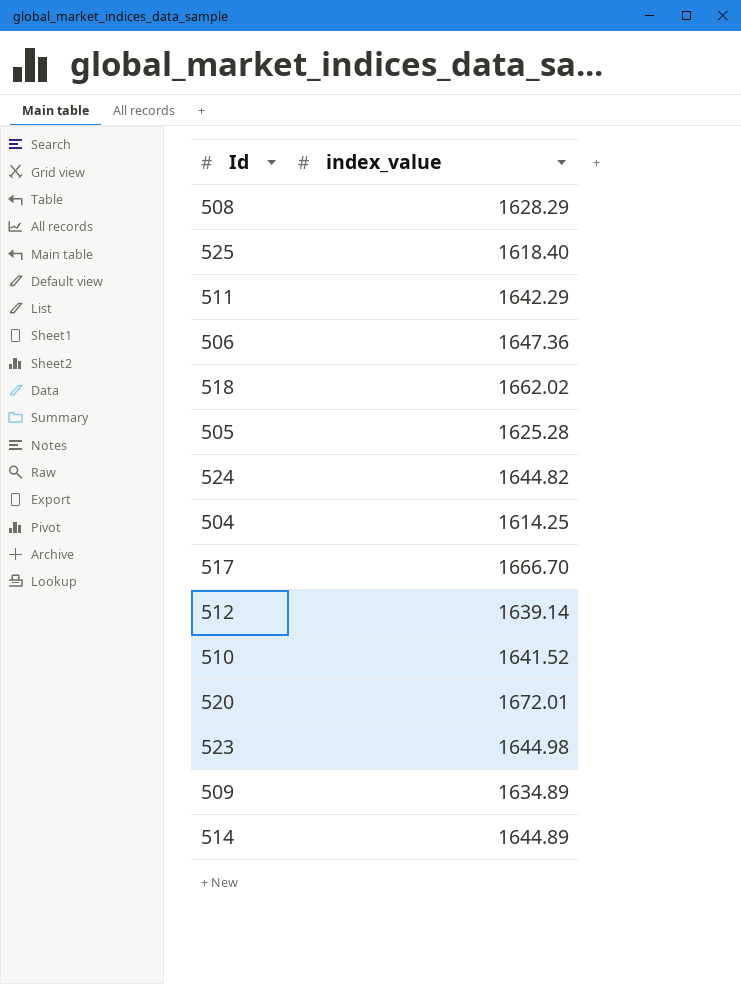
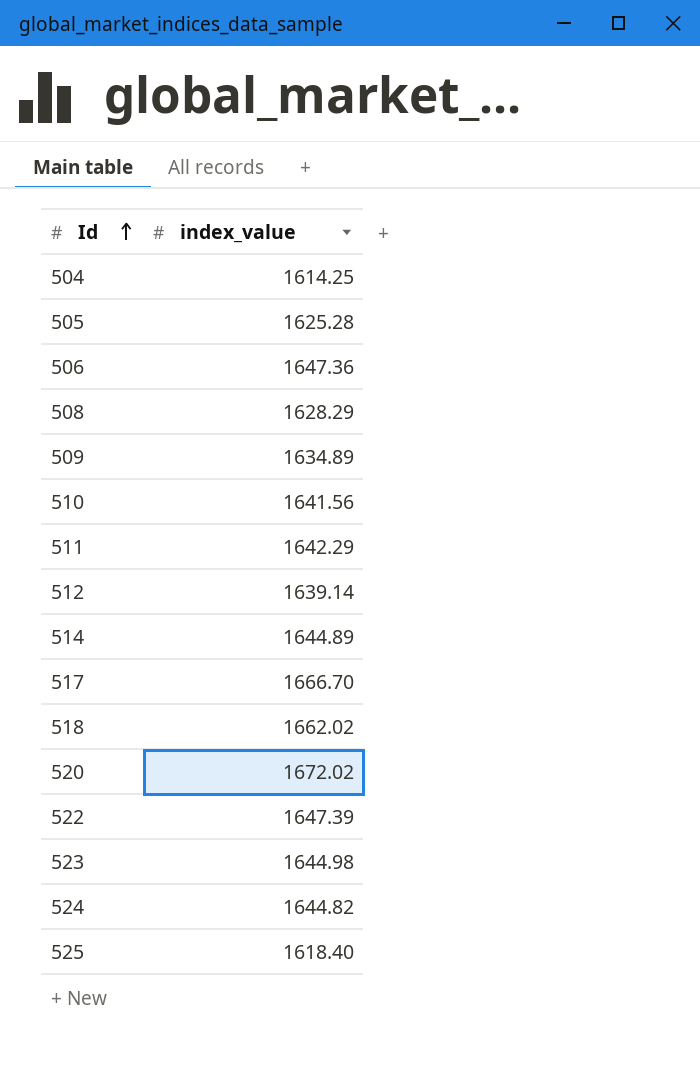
row order: none -> Id ascending
510 | index_value: 1641.52 -> 1641.56
520 | index_value: 1672.01 -> 1672.02
row 522: none -> 1647.39

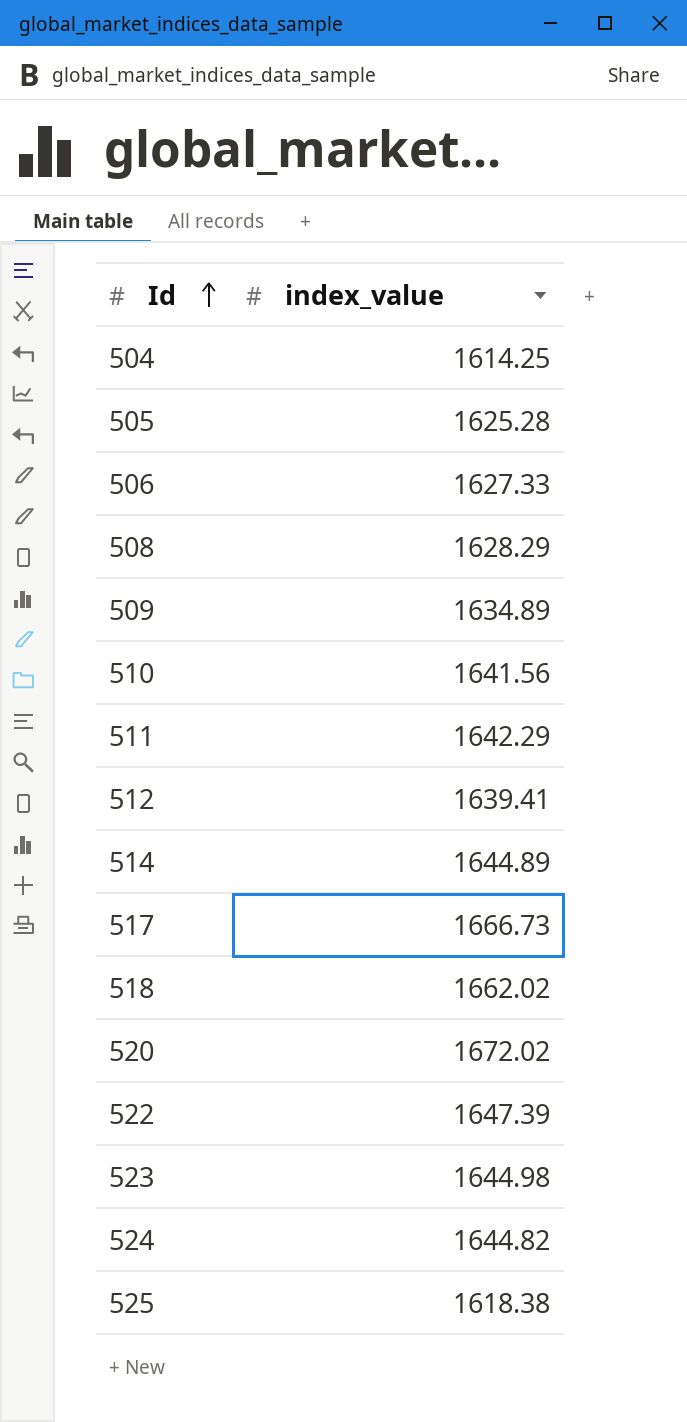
506 | index_value: 1647.36 -> 1627.33
512 | index_value: 1639.14 -> 1639.41
517 | index_value: 1666.70 -> 1666.73
525 | index_value: 1618.40 -> 1618.38

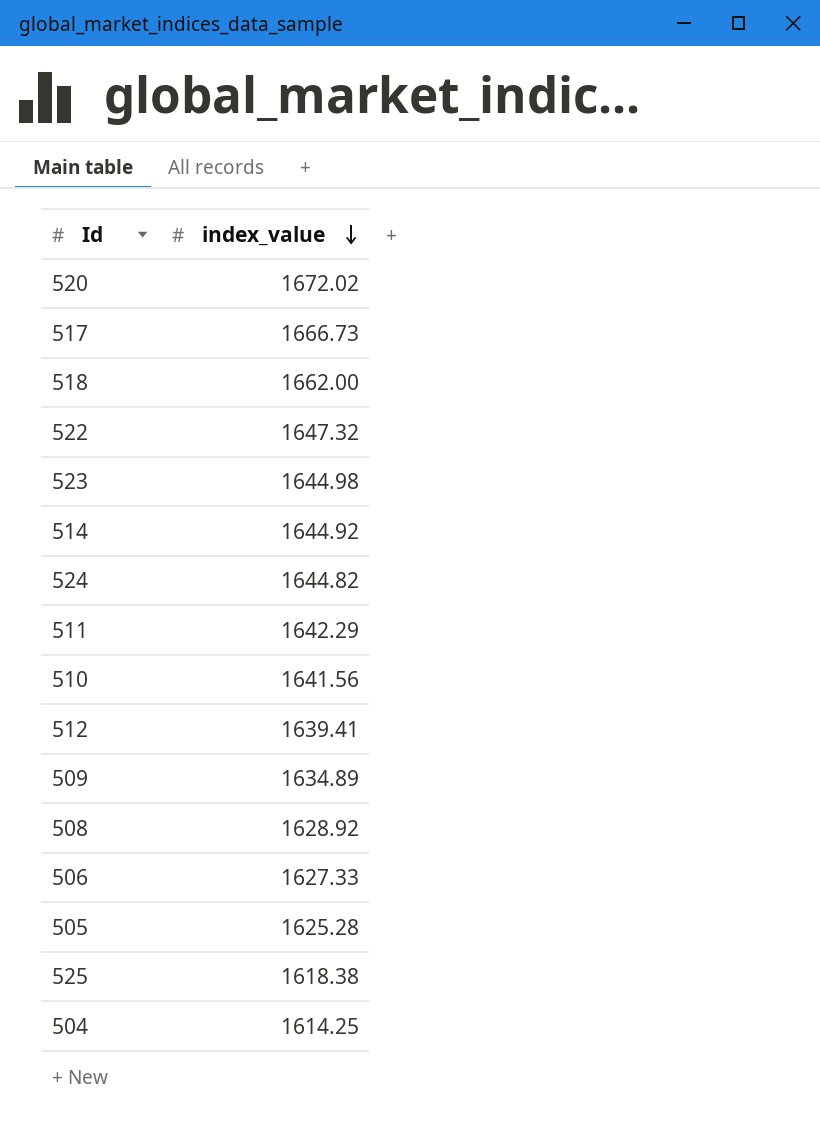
row order: Id ascending -> index_value descending
518 | index_value: 1662.02 -> 1662.00
522 | index_value: 1647.39 -> 1647.32
514 | index_value: 1644.89 -> 1644.92
508 | index_value: 1628.29 -> 1628.92

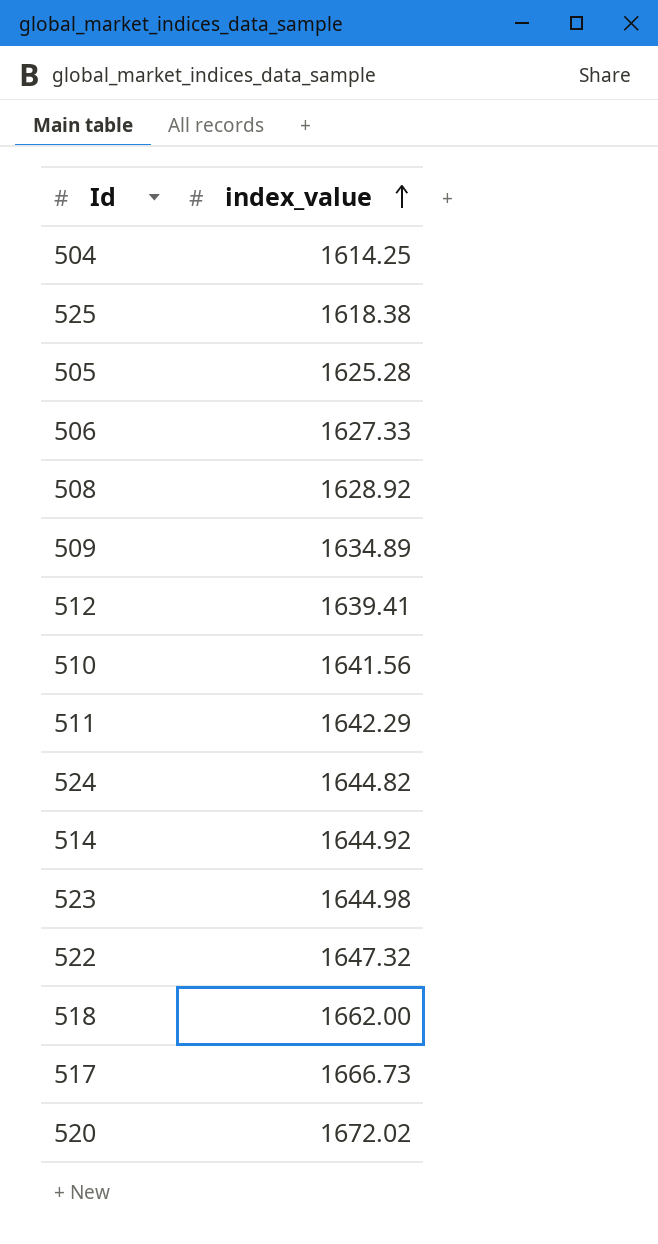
row order: index_value descending -> index_value ascending

